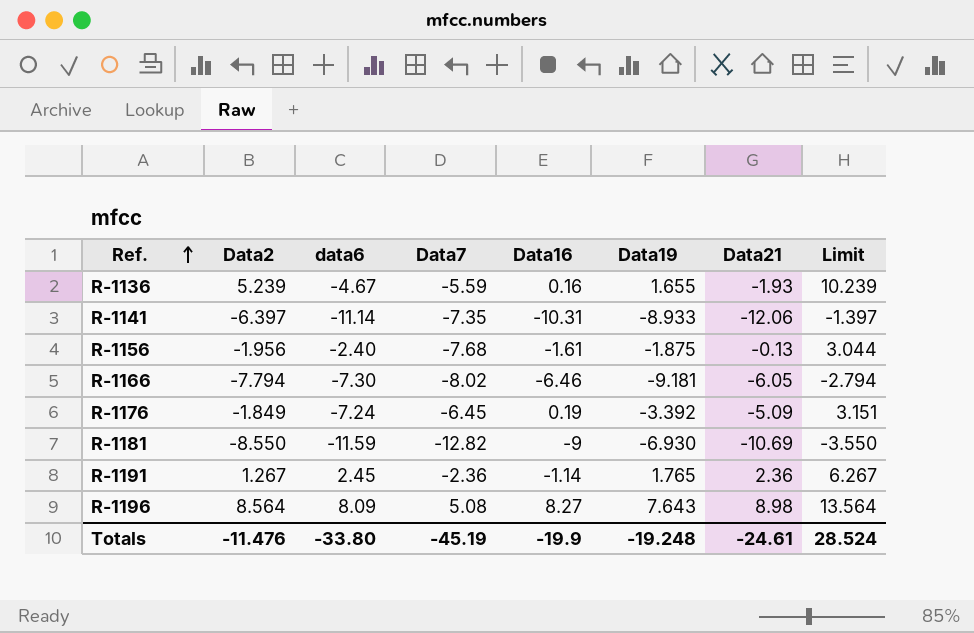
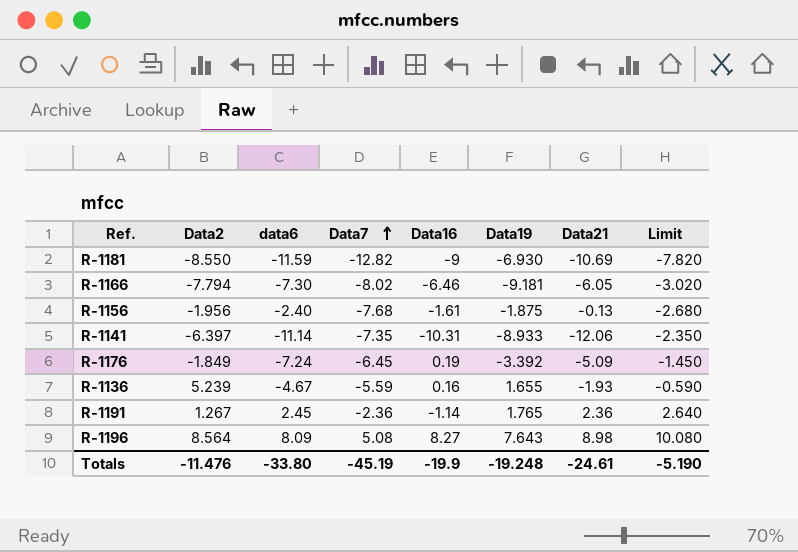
row order: Ref. ascending -> Data7 ascending
column Limit | formula: [Data2] + 5 -> [Data7] + 5
Totals | Limit: 28.524 -> -5.190

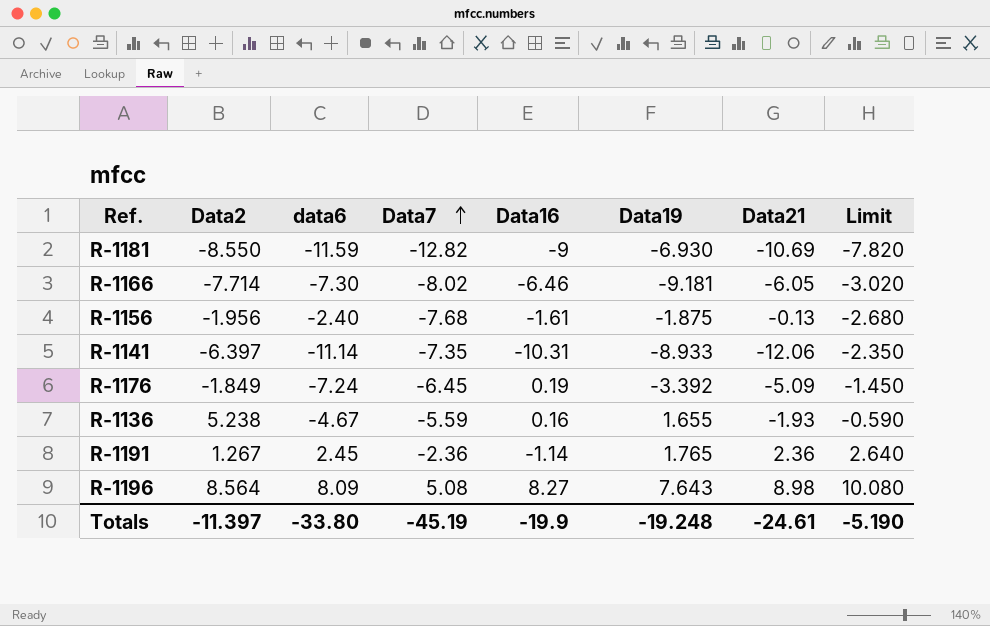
R-1166 | Data2: -7.794 -> -7.714
R-1136 | Data2: 5.239 -> 5.238
Totals | Data2: -11.476 -> -11.397

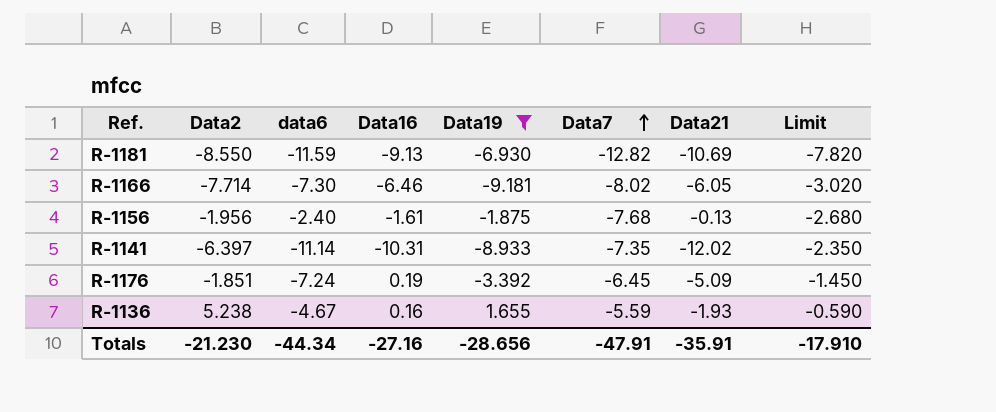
filter: none -> Data19 <= 1.655
column Data7 | position: 4 -> 6
R-1181 | Data16: -9 -> -9.13
R-1141 | Data21: -12.06 -> -12.02
R-1176 | Data2: -1.849 -> -1.851
Totals | Data2: -11.397 -> -21.230
Totals | data6: -33.80 -> -44.34
Totals | Data16: -19.9 -> -27.16
Totals | Data19: -19.248 -> -28.656
Totals | Data7: -45.19 -> -47.91
Totals | Data21: -24.61 -> -35.91
Totals | Limit: -5.190 -> -17.910

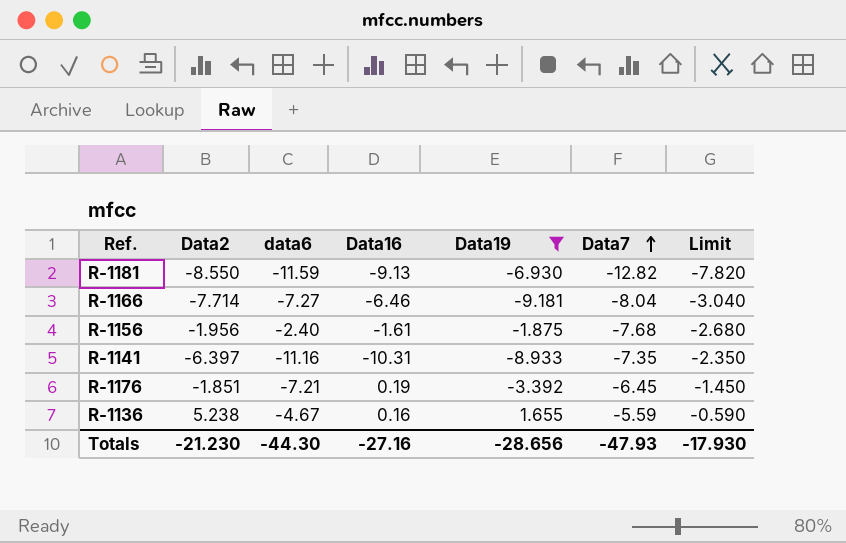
column Data21 | position: 7 -> none
R-1166 | data6: -7.30 -> -7.27
R-1166 | Data7: -8.02 -> -8.04
R-1166 | Limit: -3.020 -> -3.040
R-1141 | data6: -11.14 -> -11.16
R-1176 | data6: -7.24 -> -7.21
Totals | data6: -44.34 -> -44.30
Totals | Data7: -47.91 -> -47.93
Totals | Limit: -17.910 -> -17.930

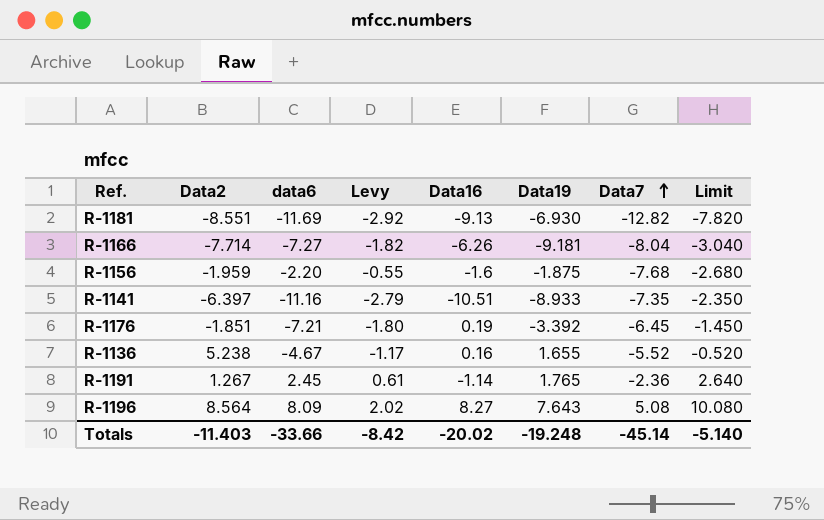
filter: Data19 <= 1.655 -> none
column Levy | formula: none -> [data6] * 0.25
R-1181 | Data2: -8.550 -> -8.551
R-1181 | data6: -11.59 -> -11.69
R-1166 | Data16: -6.46 -> -6.26
R-1156 | Data2: -1.956 -> -1.959
R-1156 | data6: -2.40 -> -2.20
R-1156 | Data16: -1.61 -> -1.6
R-1141 | Data16: -10.31 -> -10.51
R-1136 | Data7: -5.59 -> -5.52
R-1136 | Limit: -0.590 -> -0.520
Totals | Data2: -21.230 -> -11.403
Totals | data6: -44.30 -> -33.66
Totals | Data16: -27.16 -> -20.02
Totals | Data19: -28.656 -> -19.248
Totals | Data7: -47.93 -> -45.14
Totals | Limit: -17.930 -> -5.140

